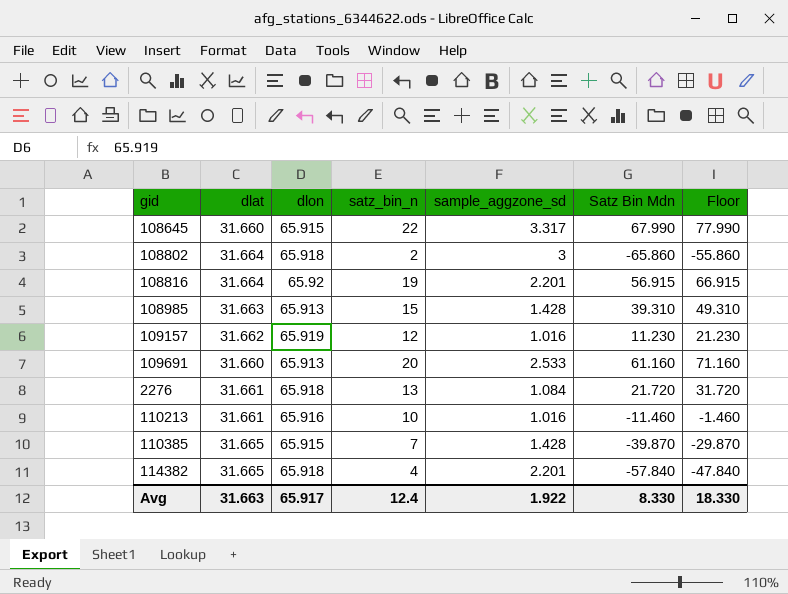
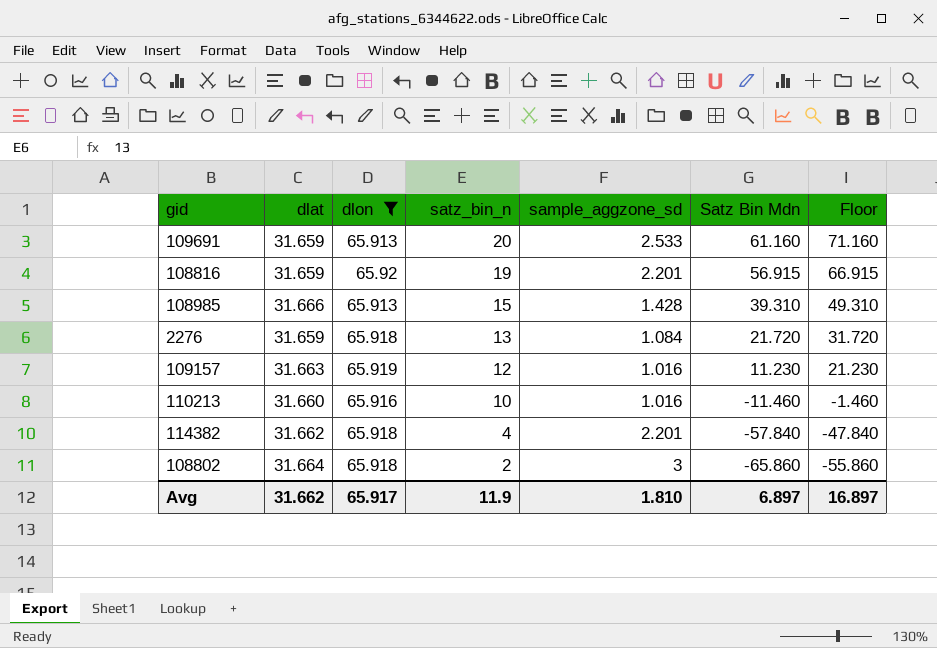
filter: none -> dlon != 65.915
row order: none -> satz_bin_n descending
109691 | dlat: 31.660 -> 31.659
108816 | dlat: 31.664 -> 31.659
108985 | dlat: 31.663 -> 31.666
2276 | dlat: 31.661 -> 31.659
109157 | dlat: 31.662 -> 31.663
110213 | dlat: 31.661 -> 31.660
114382 | dlat: 31.665 -> 31.662
Avg | dlat: 31.663 -> 31.662
Avg | satz_bin_n: 12.4 -> 11.9
Avg | sample_aggzone_sd: 1.922 -> 1.810
Avg | Satz Bin Mdn: 8.330 -> 6.897
Avg | Floor: 18.330 -> 16.897

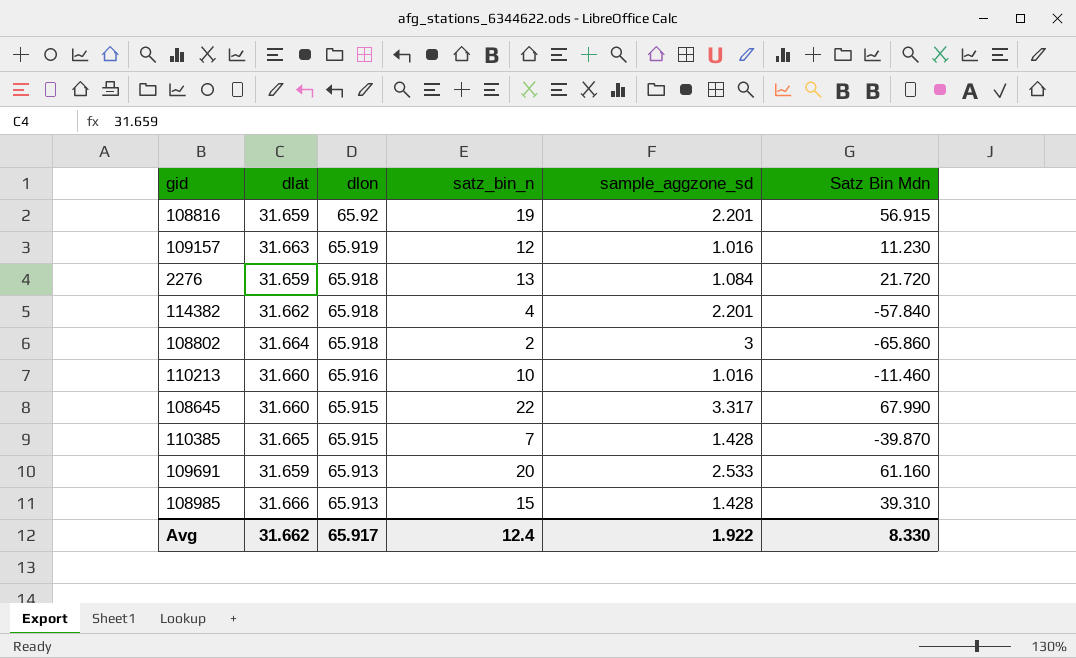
filter: dlon != 65.915 -> none
row order: satz_bin_n descending -> dlon descending
column Floor | formula: [Satz Bin Mdn] + 10 -> none
Avg | satz_bin_n: 11.9 -> 12.4
Avg | sample_aggzone_sd: 1.810 -> 1.922
Avg | Satz Bin Mdn: 6.897 -> 8.330

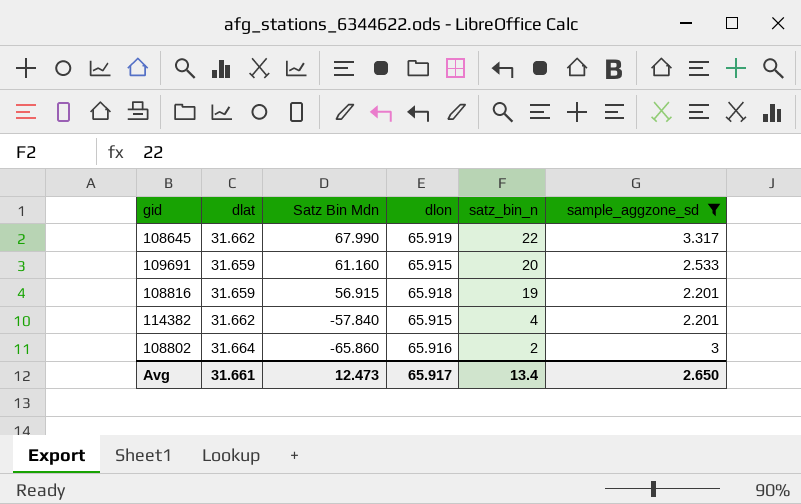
filter: none -> sample_aggzone_sd >= 2.201
row order: dlon descending -> Satz Bin Mdn descending
column Satz Bin Mdn | position: 6 -> 3
108645 | dlat: 31.660 -> 31.662
108645 | dlon: 65.915 -> 65.919
109691 | dlon: 65.913 -> 65.915
108816 | dlon: 65.92 -> 65.918
114382 | dlon: 65.918 -> 65.915
108802 | dlon: 65.918 -> 65.916
Avg | dlat: 31.662 -> 31.661
Avg | Satz Bin Mdn: 8.330 -> 12.473
Avg | satz_bin_n: 12.4 -> 13.4
Avg | sample_aggzone_sd: 1.922 -> 2.650

